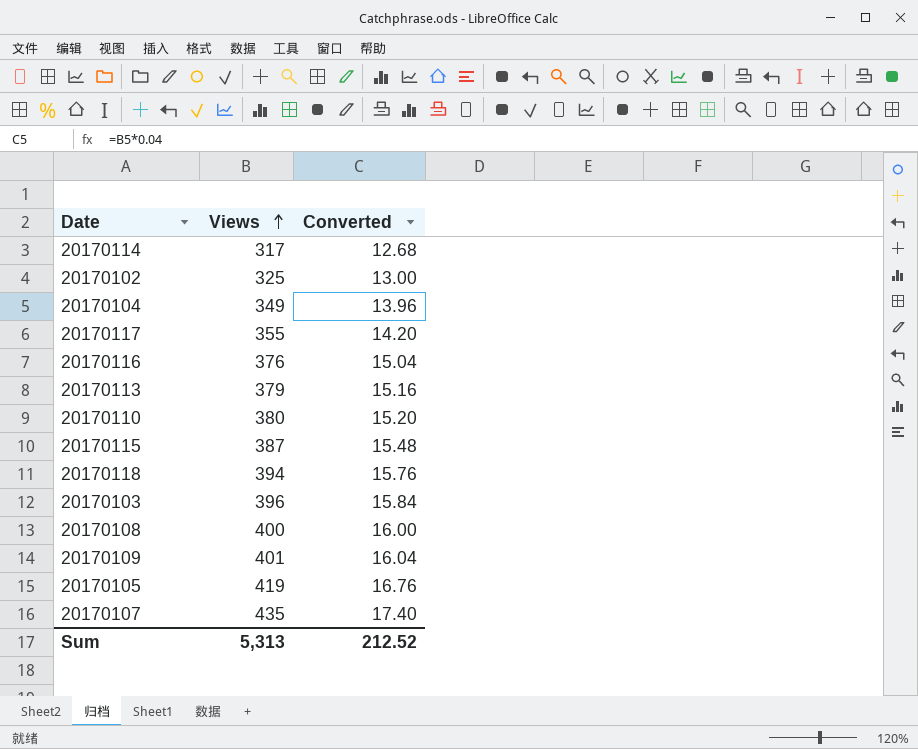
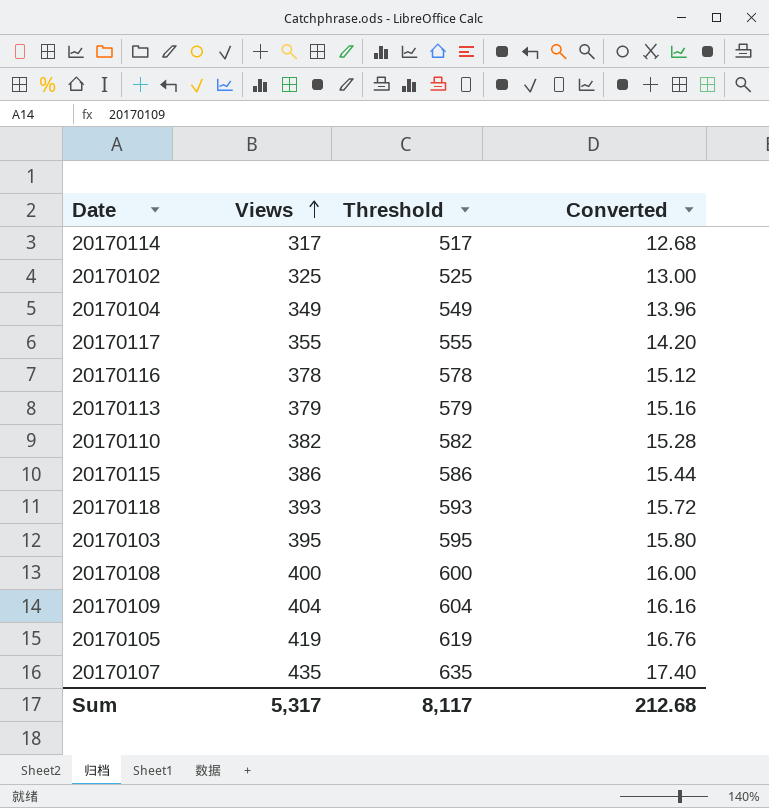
column Threshold | formula: none -> [Views] + 200
20170116 | Views: 376 -> 378
20170116 | Converted: 15.04 -> 15.12
20170110 | Views: 380 -> 382
20170110 | Converted: 15.20 -> 15.28
20170115 | Views: 387 -> 386
20170115 | Converted: 15.48 -> 15.44
20170118 | Views: 394 -> 393
20170118 | Converted: 15.76 -> 15.72
20170103 | Views: 396 -> 395
20170103 | Converted: 15.84 -> 15.80
20170109 | Views: 401 -> 404
20170109 | Converted: 16.04 -> 16.16
Sum | Views: 5,313 -> 5,317
Sum | Converted: 212.52 -> 212.68

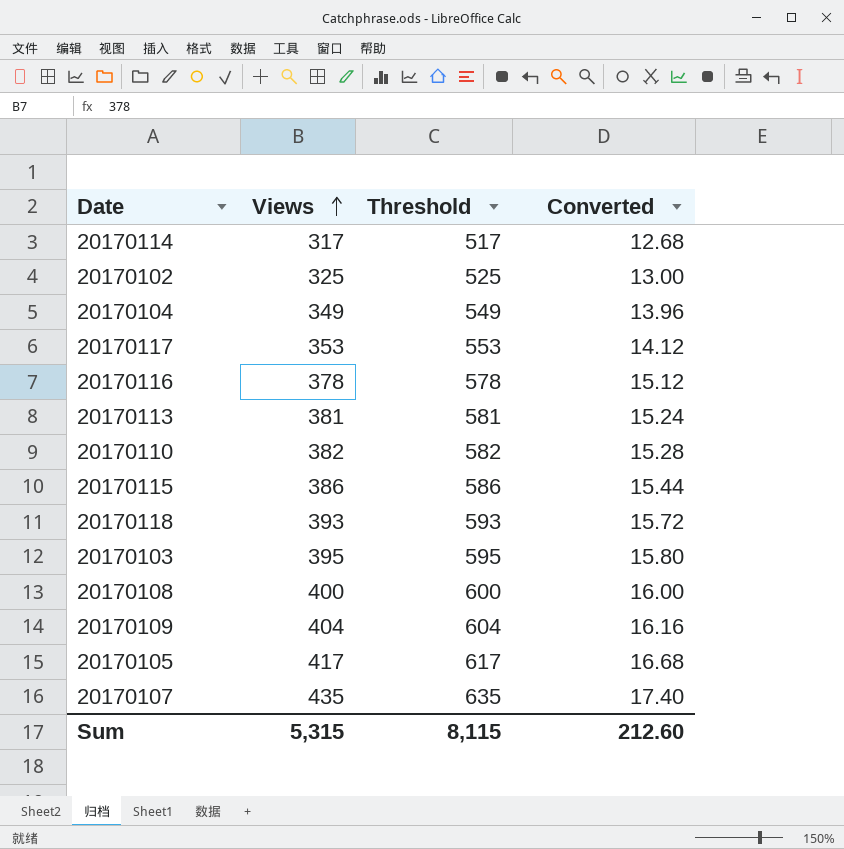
20170117 | Views: 355 -> 353
20170117 | Threshold: 555 -> 553
20170117 | Converted: 14.20 -> 14.12
20170113 | Views: 379 -> 381
20170113 | Threshold: 579 -> 581
20170113 | Converted: 15.16 -> 15.24
20170105 | Views: 419 -> 417
20170105 | Threshold: 619 -> 617
20170105 | Converted: 16.76 -> 16.68
Sum | Views: 5,317 -> 5,315
Sum | Threshold: 8,117 -> 8,115
Sum | Converted: 212.68 -> 212.60

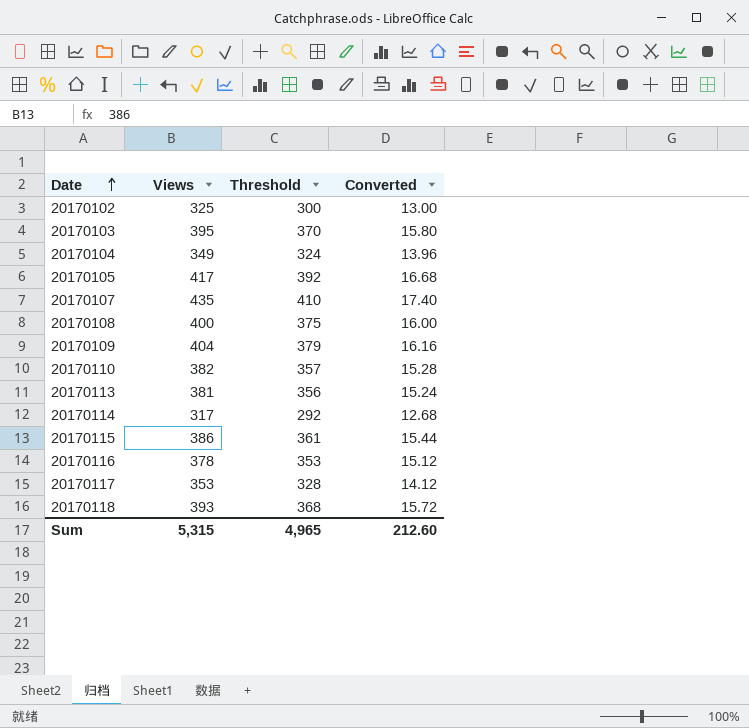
row order: Views ascending -> Date ascending
column Threshold | formula: [Views] + 200 -> [Views] - 25
Sum | Threshold: 8,115 -> 4,965

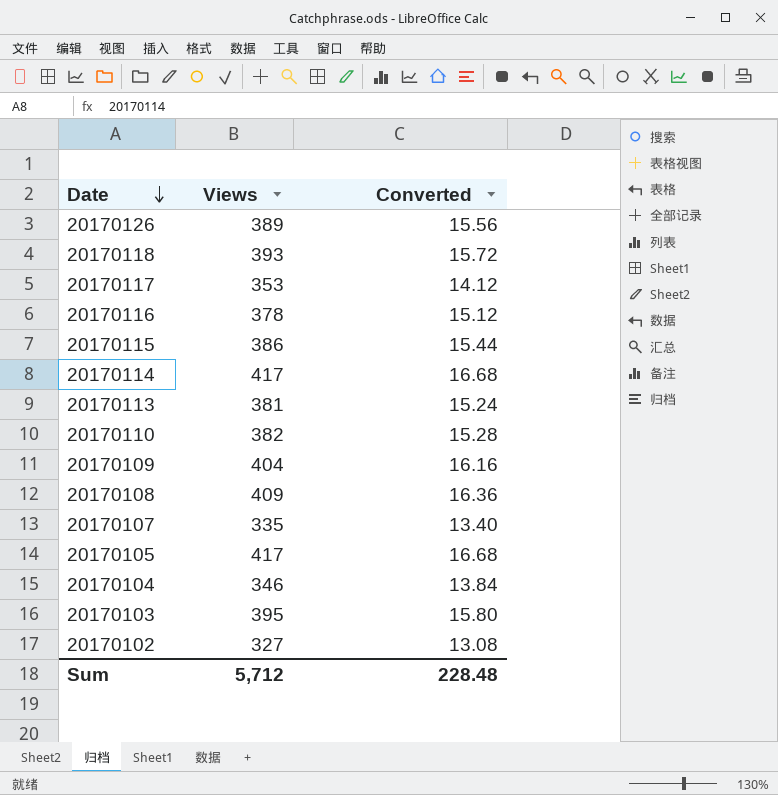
row order: Date ascending -> Date descending
column Threshold | formula: [Views] - 25 -> none
row 20170126: none -> 389 | 15.56
20170114 | Views: 317 -> 417
20170114 | Converted: 12.68 -> 16.68
20170108 | Views: 400 -> 409
20170108 | Converted: 16.00 -> 16.36
20170107 | Views: 435 -> 335
20170107 | Converted: 17.40 -> 13.40
20170104 | Views: 349 -> 346
20170104 | Converted: 13.96 -> 13.84
20170102 | Views: 325 -> 327
20170102 | Converted: 13.00 -> 13.08
Sum | Views: 5,315 -> 5,712
Sum | Converted: 212.60 -> 228.48

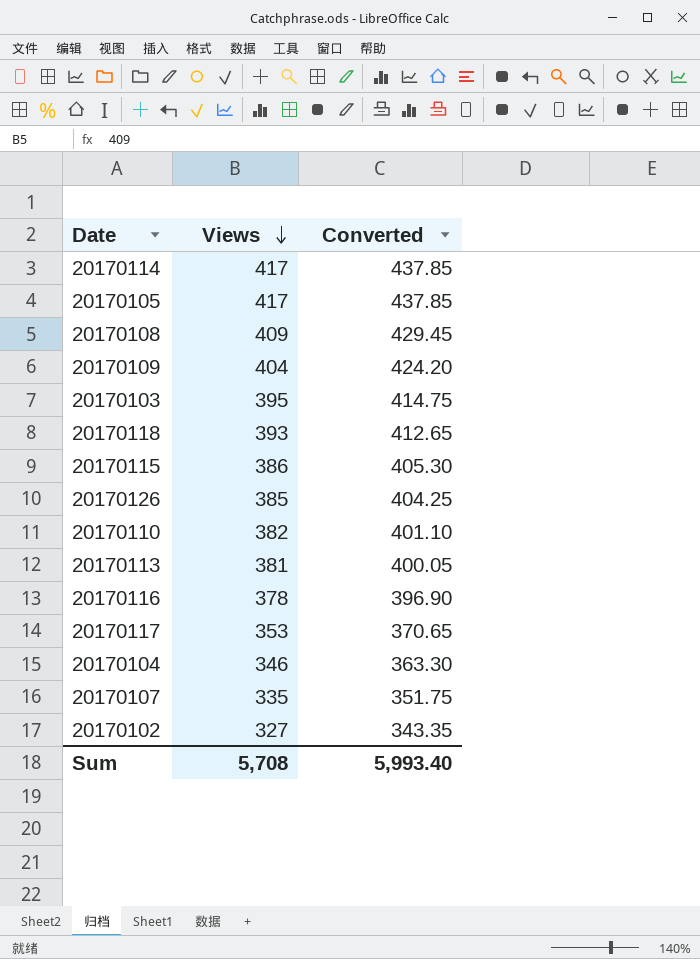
row order: Date descending -> Views descending
column Converted | formula: [Views] * 0.04 -> [Views] * 1.05
20170126 | Views: 389 -> 385
Sum | Views: 5,712 -> 5,708
Sum | Converted: 228.48 -> 5,993.40

